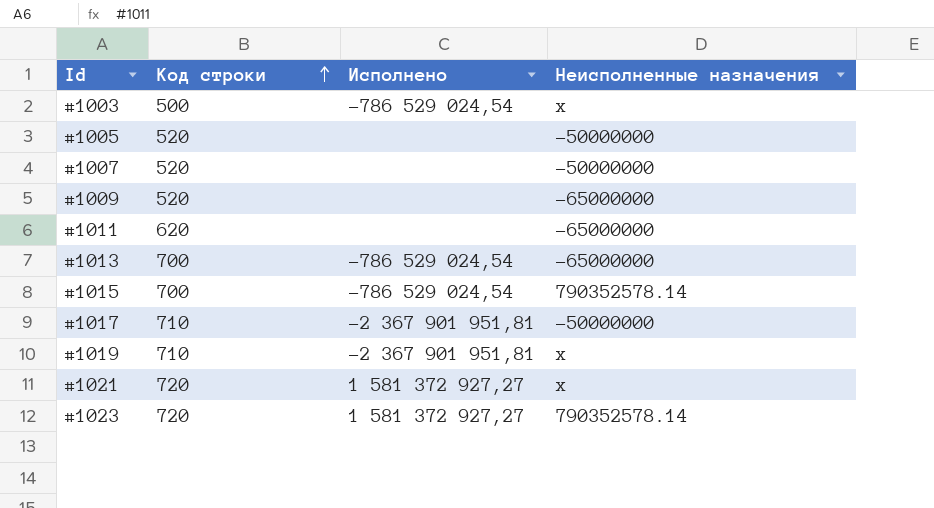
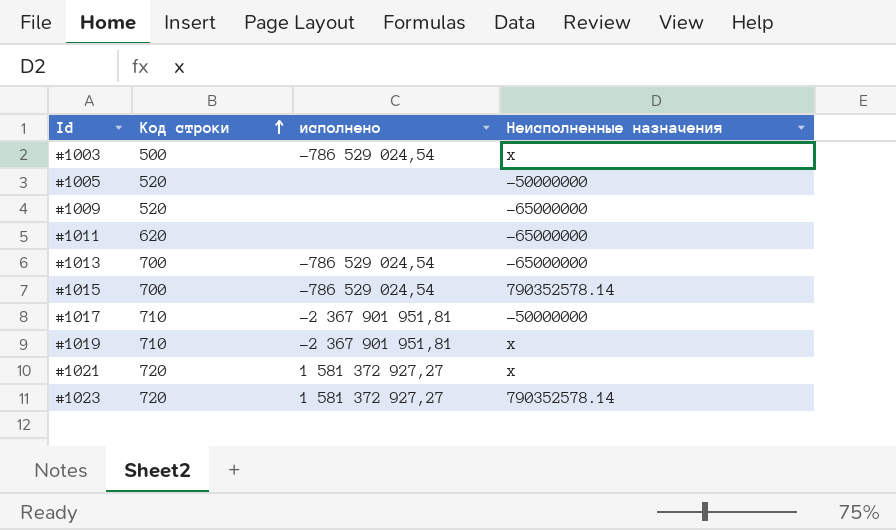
column name: Исполнено -> исполнено
row #1007: 520 | none | -50000000 -> none

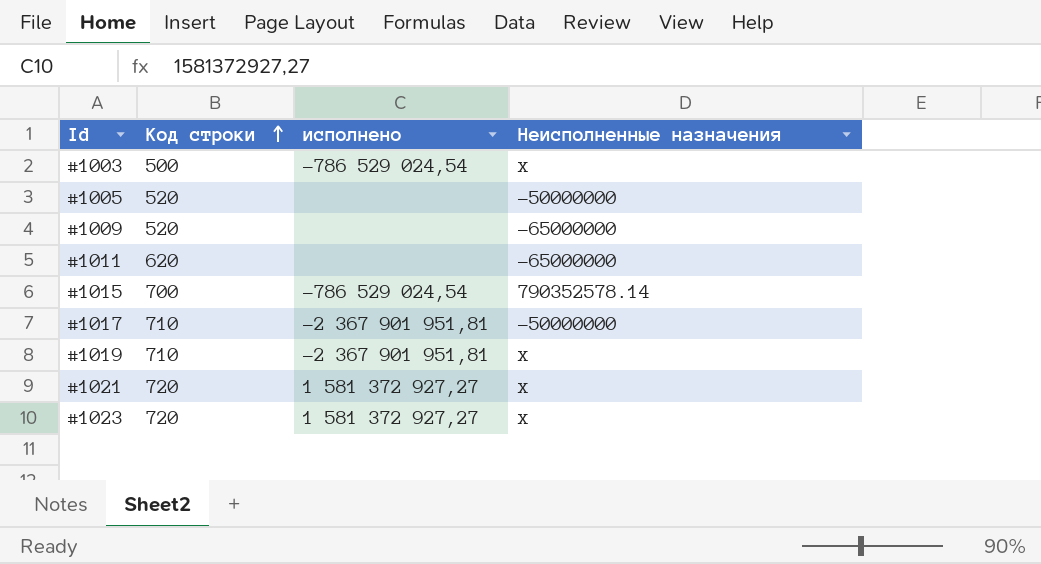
row #1013: 700 | -786 529 024,54 | -65000000 -> none
#1023 | Неисполненные назначения: 790352578.14 -> x

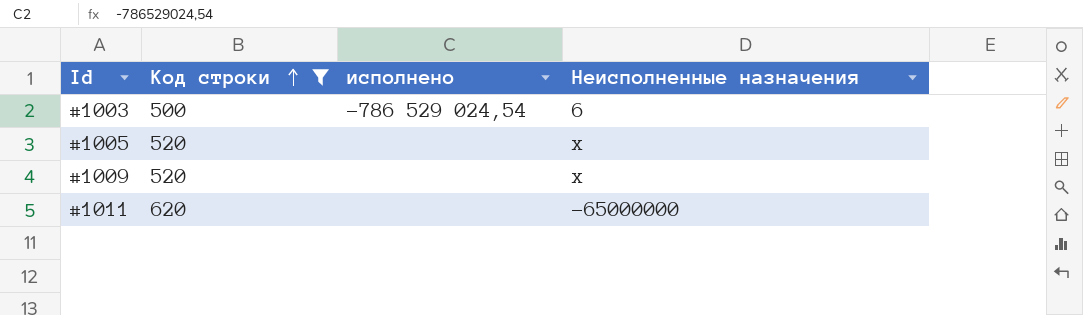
filter: none -> Код строки <= 620
#1003 | Неисполненные назначения: x -> 6
#1005 | Неисполненные назначения: -50000000 -> x
#1009 | Неисполненные назначения: -65000000 -> x

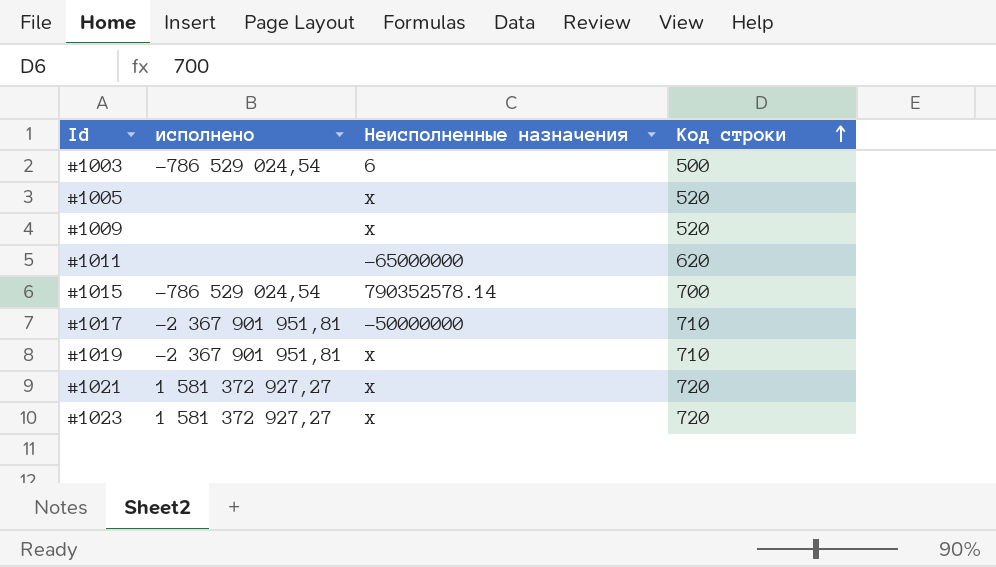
filter: Код строки <= 620 -> none
column Код строки | position: 2 -> 4

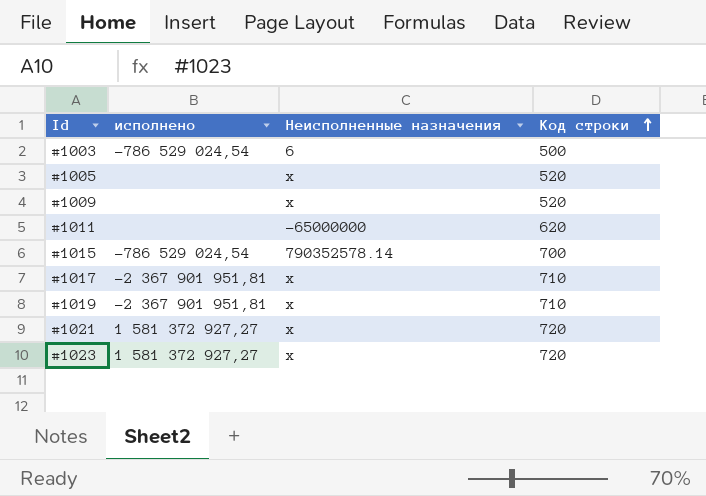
#1017 | Неисполненные назначения: -50000000 -> x

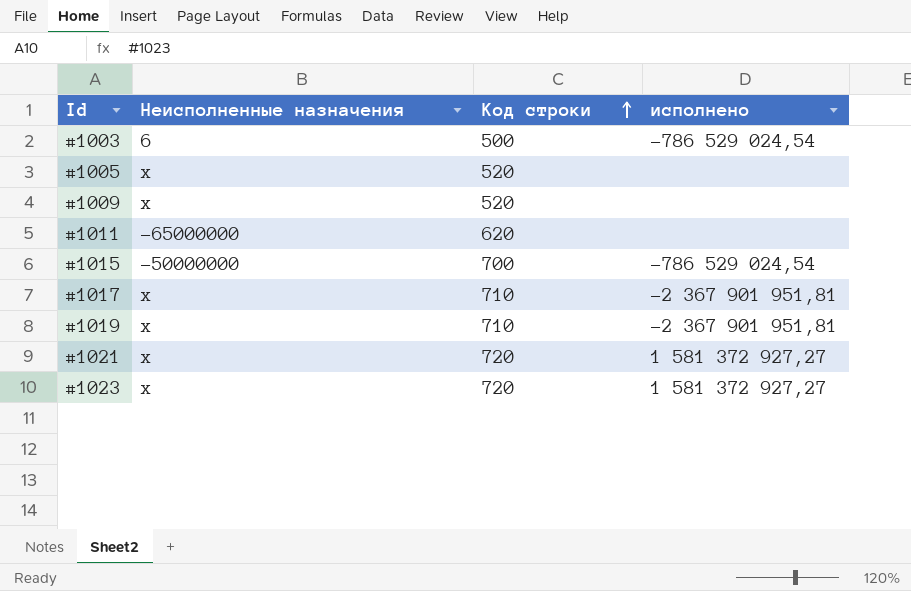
column исполнено | position: 2 -> 4
#1015 | Неисполненные назначения: 790352578.14 -> -50000000

